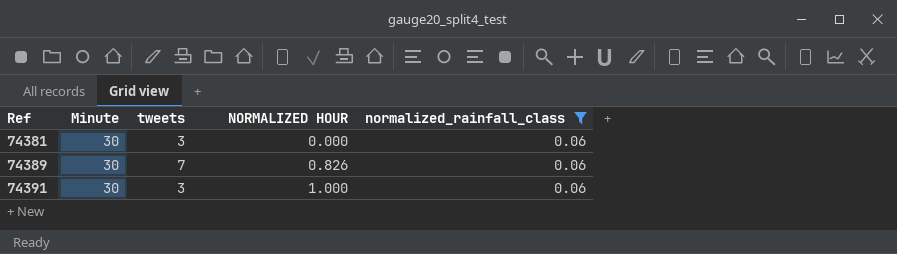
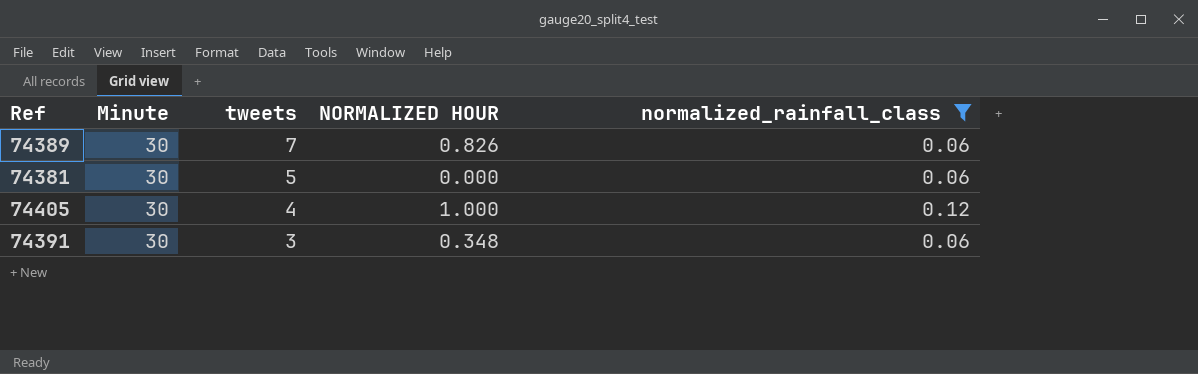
row order: Ref ascending -> tweets descending
74381 | tweets: 3 -> 5
row 74405: none -> 30 | 4 | 1.000 | 0.12
74391 | NORMALIZED HOUR: 1.000 -> 0.348

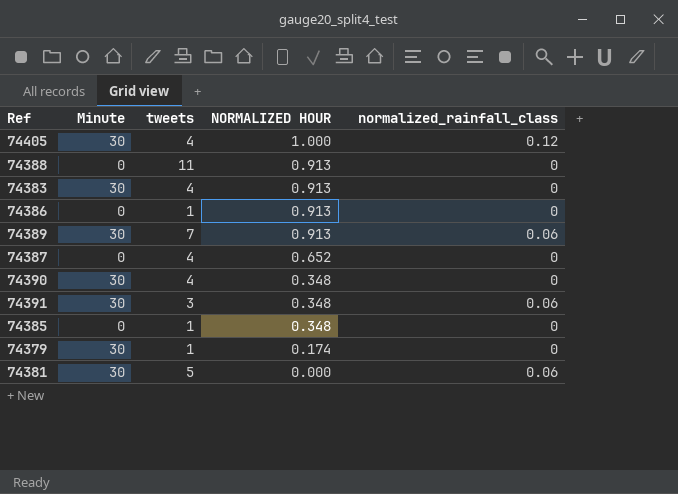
filter: normalized_rainfall_class != 0 -> none
row order: tweets descending -> NORMALIZED HOUR descending
74389 | NORMALIZED HOUR: 0.826 -> 0.913

